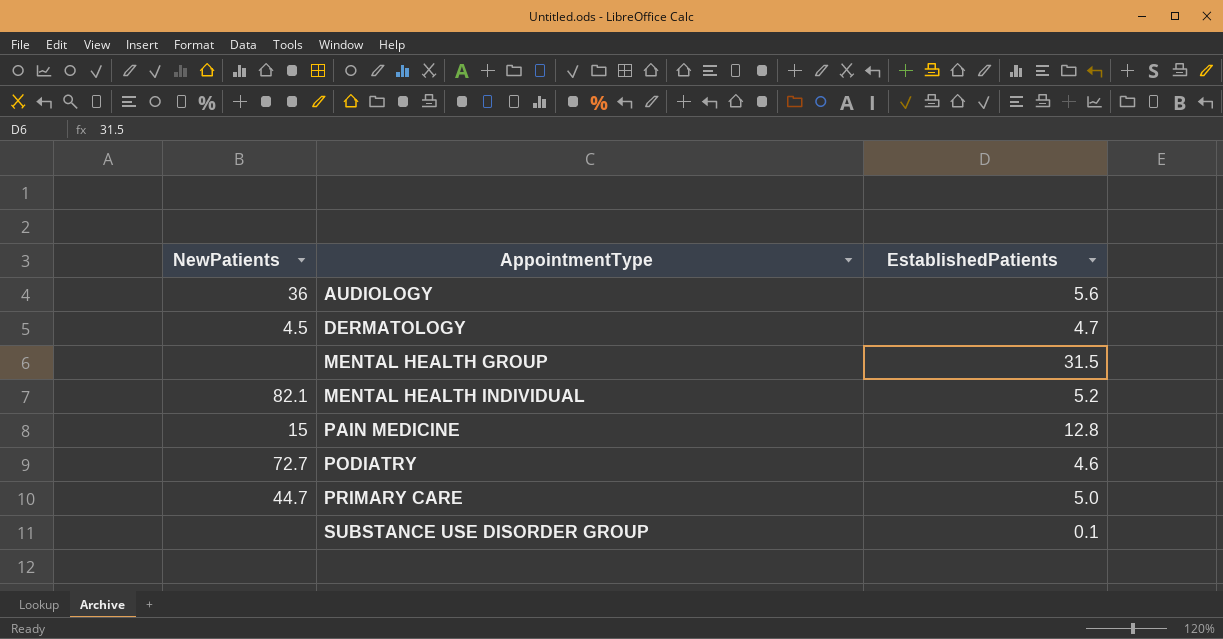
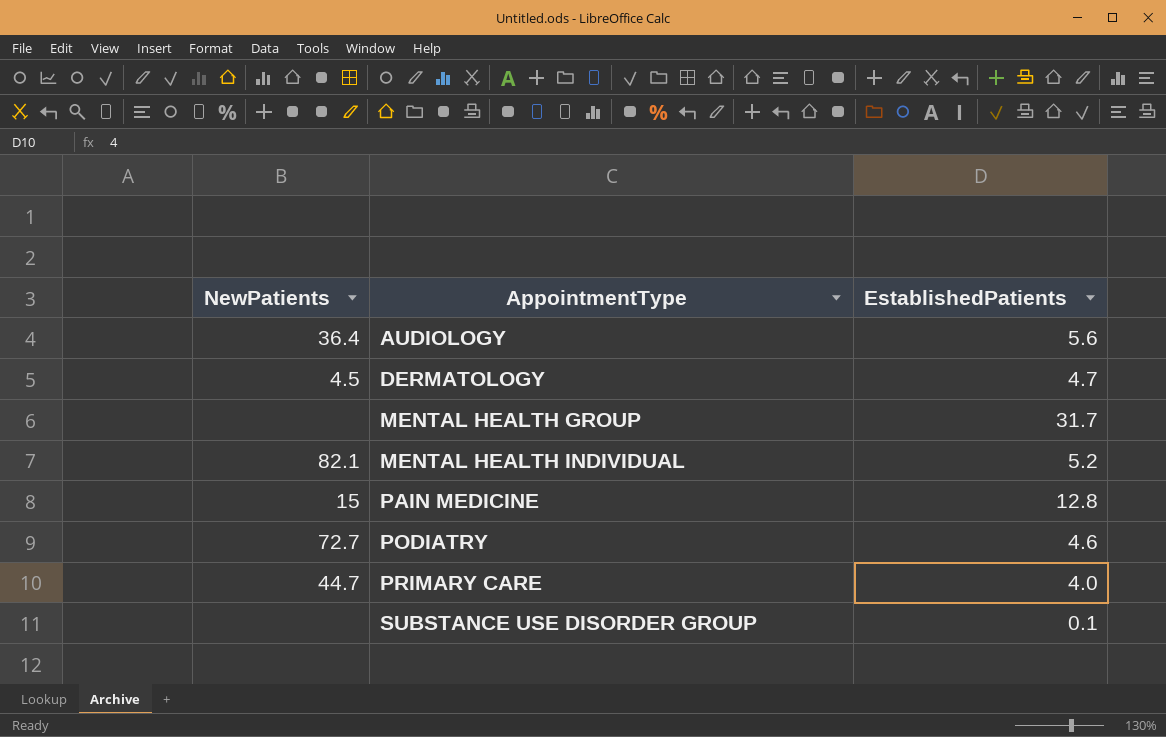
AUDIOLOGY | NewPatients: 36 -> 36.4
MENTAL HEALTH GROUP | EstablishedPatients: 31.5 -> 31.7
PRIMARY CARE | EstablishedPatients: 5.0 -> 4.0

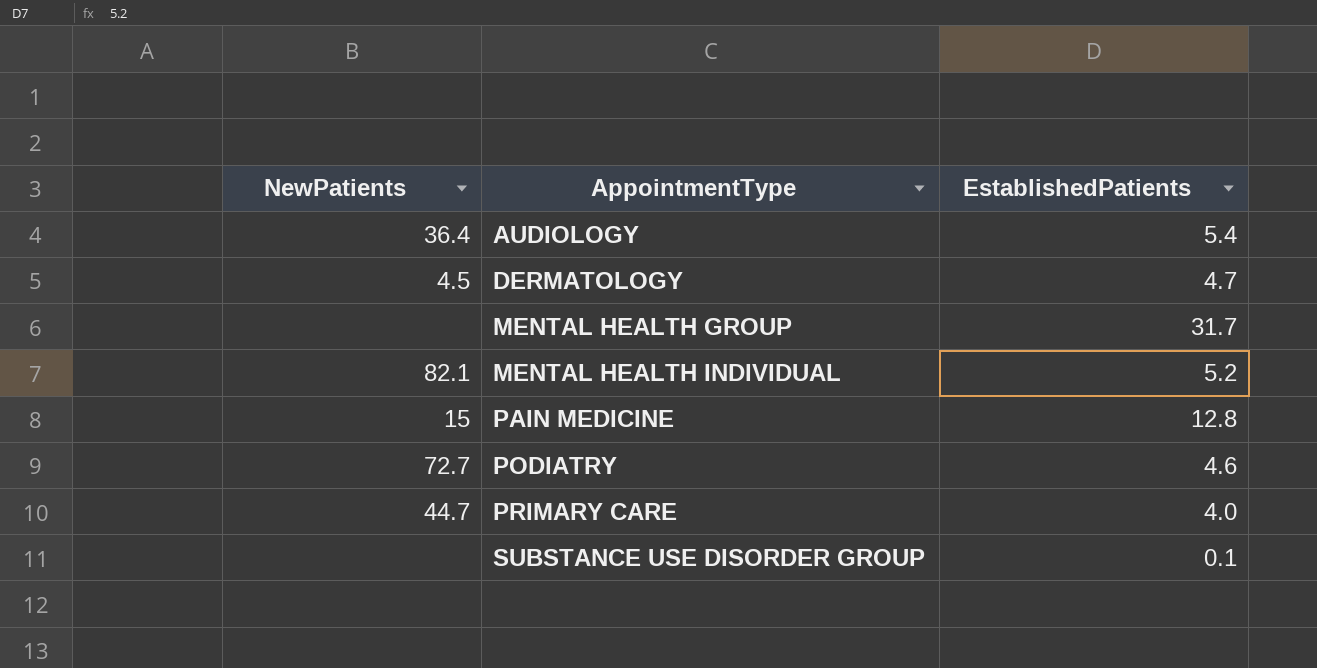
AUDIOLOGY | EstablishedPatients: 5.6 -> 5.4

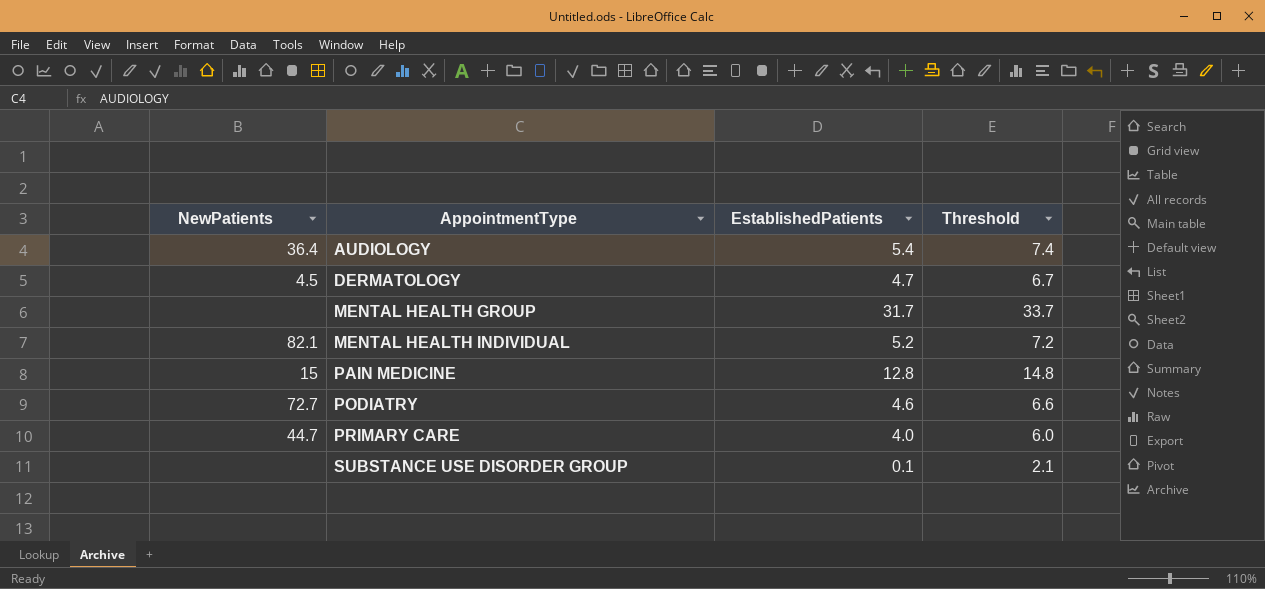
column Threshold | formula: none -> [EstablishedPatients] + 2

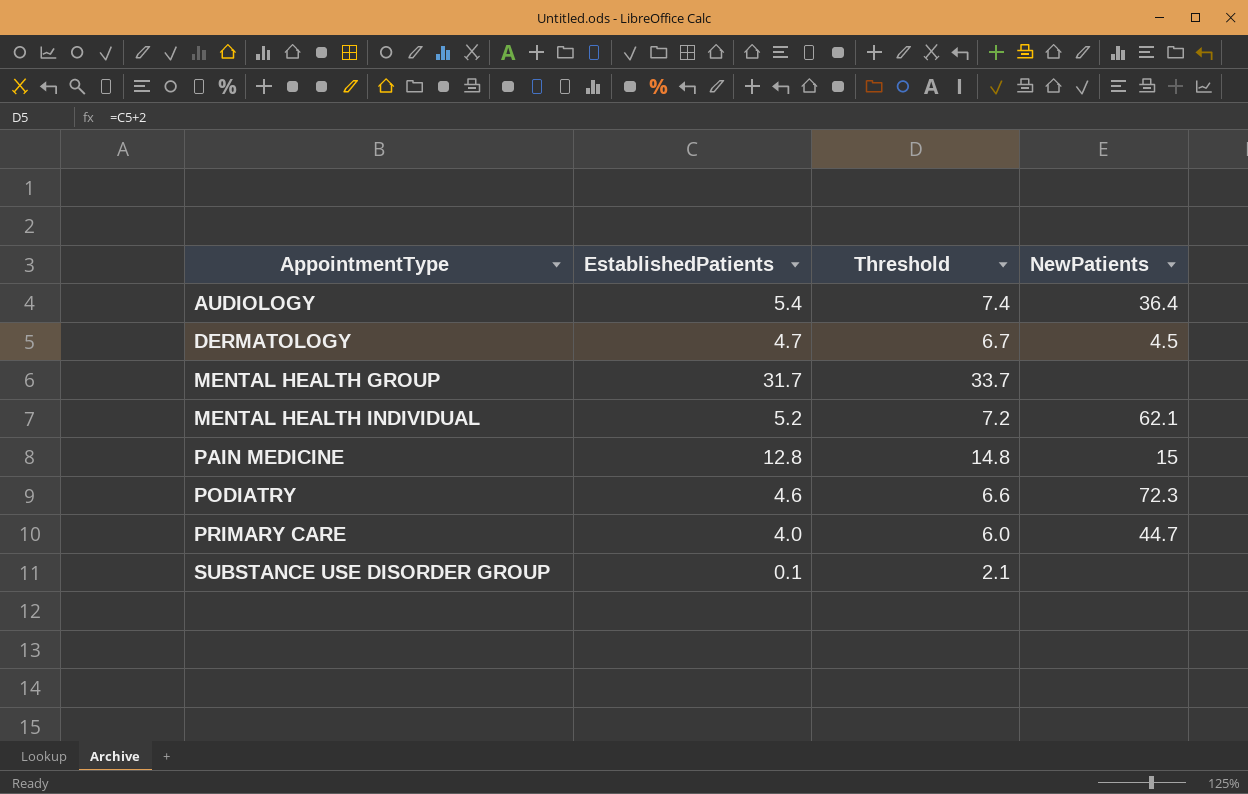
column NewPatients | position: 1 -> 4
MENTAL HEALTH INDIVIDUAL | NewPatients: 82.1 -> 62.1
PODIATRY | NewPatients: 72.7 -> 72.3

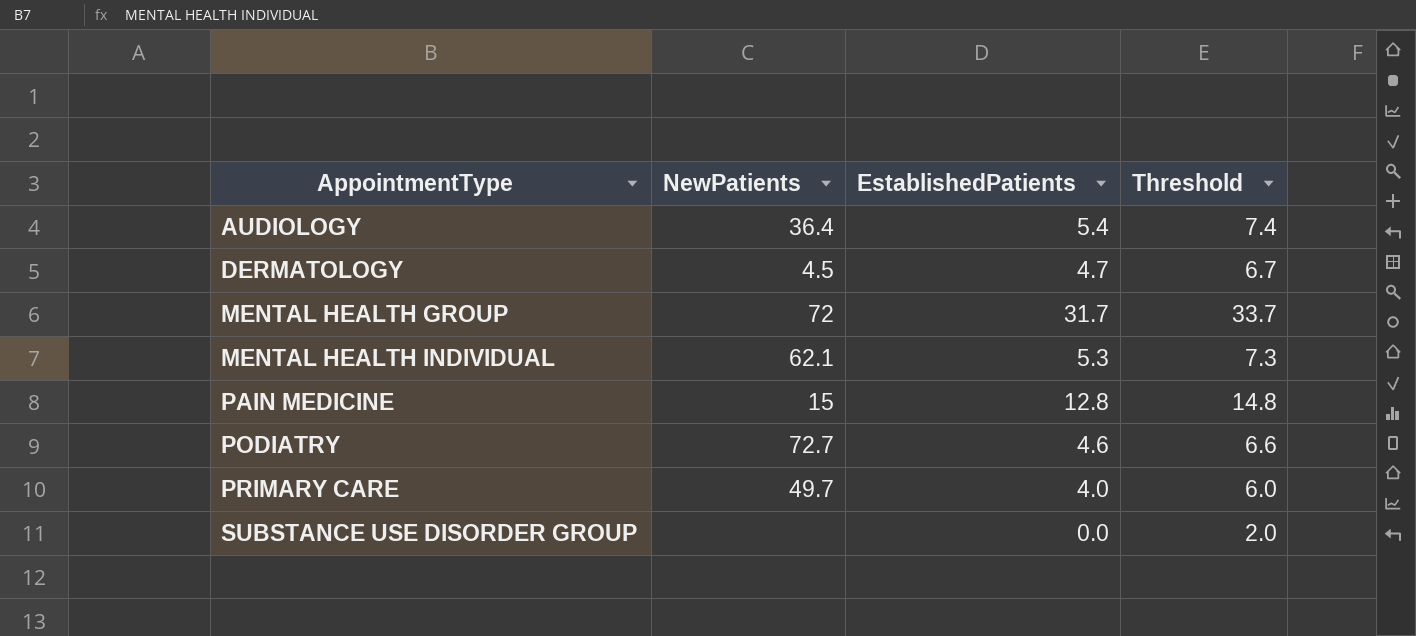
column NewPatients | position: 4 -> 2
MENTAL HEALTH GROUP | NewPatients: none -> 72
MENTAL HEALTH INDIVIDUAL | EstablishedPatients: 5.2 -> 5.3
MENTAL HEALTH INDIVIDUAL | Threshold: 7.2 -> 7.3
PODIATRY | NewPatients: 72.3 -> 72.7
PRIMARY CARE | NewPatients: 44.7 -> 49.7
SUBSTANCE USE DISORDER GROUP | EstablishedPatients: 0.1 -> 0.0
SUBSTANCE USE DISORDER GROUP | Threshold: 2.1 -> 2.0

